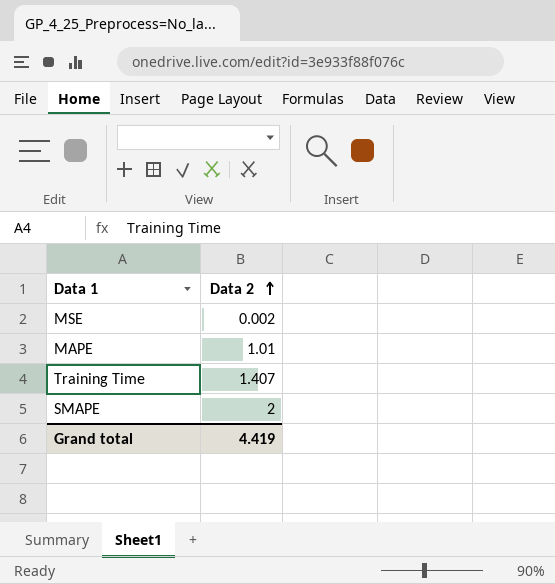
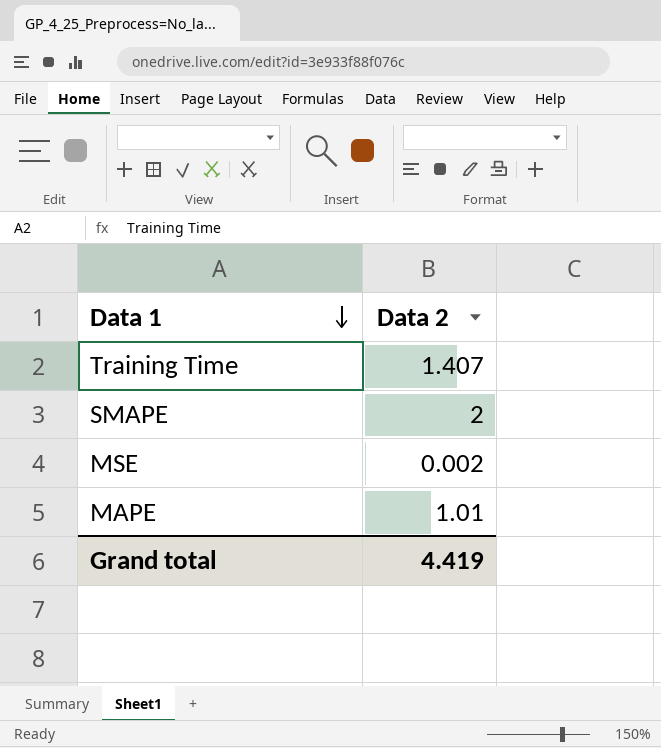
row order: Data 2 ascending -> Data 1 descending

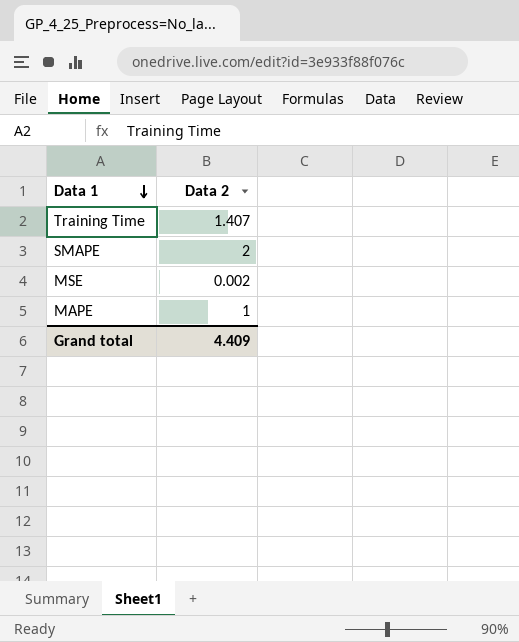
MAPE | Data 2: 1.01 -> 1
Grand total | Data 2: 4.419 -> 4.409

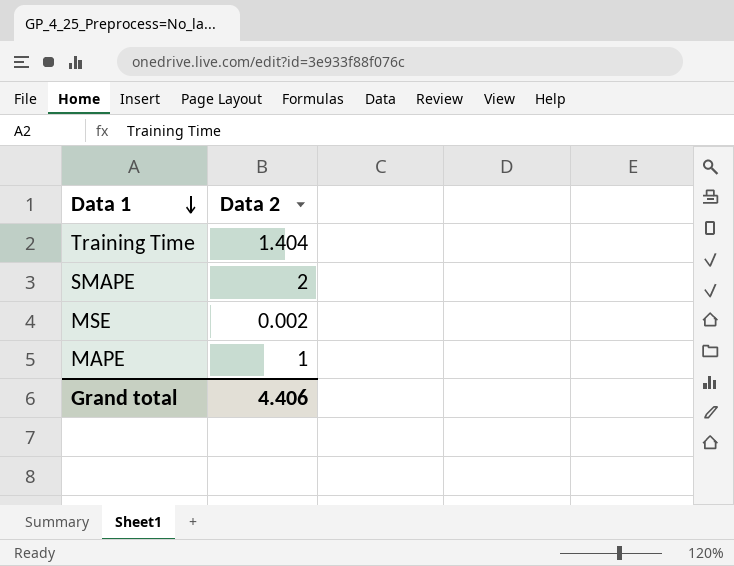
Training Time | Data 2: 1.407 -> 1.404
Grand total | Data 2: 4.409 -> 4.406

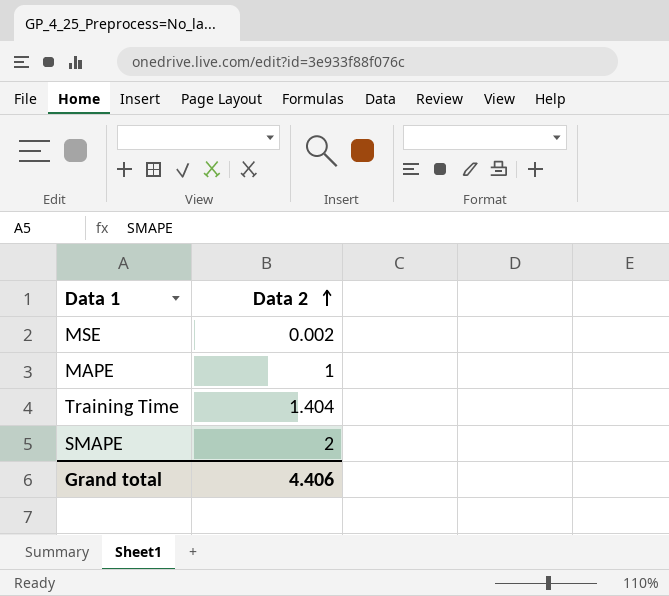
row order: Data 1 descending -> Data 2 ascending

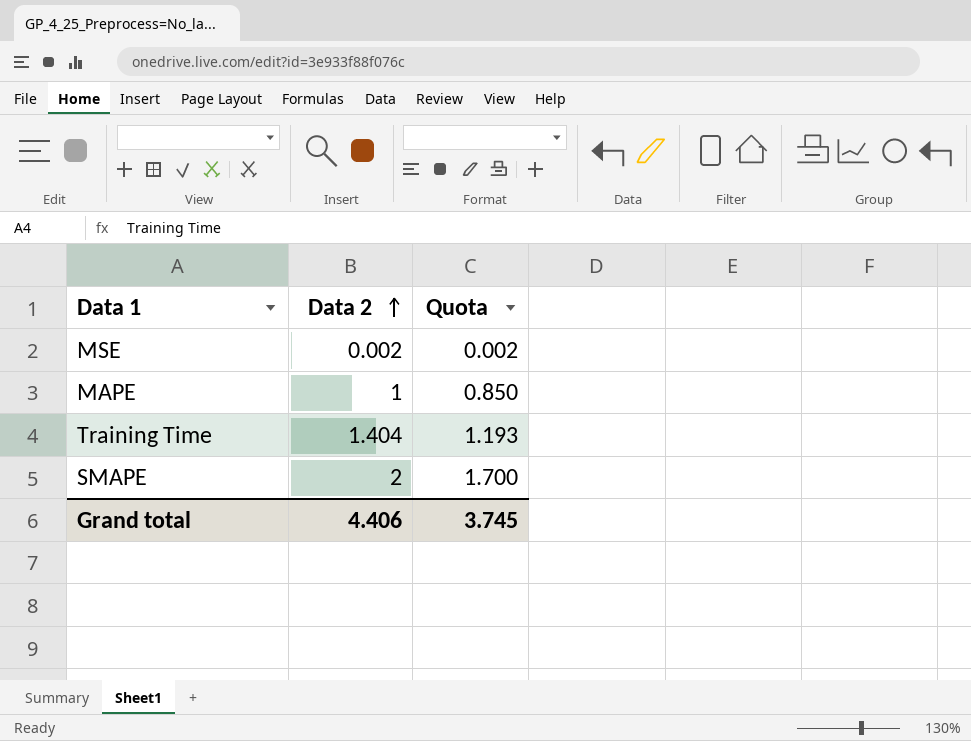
column Quota | formula: none -> [Data 2] * 0.85

